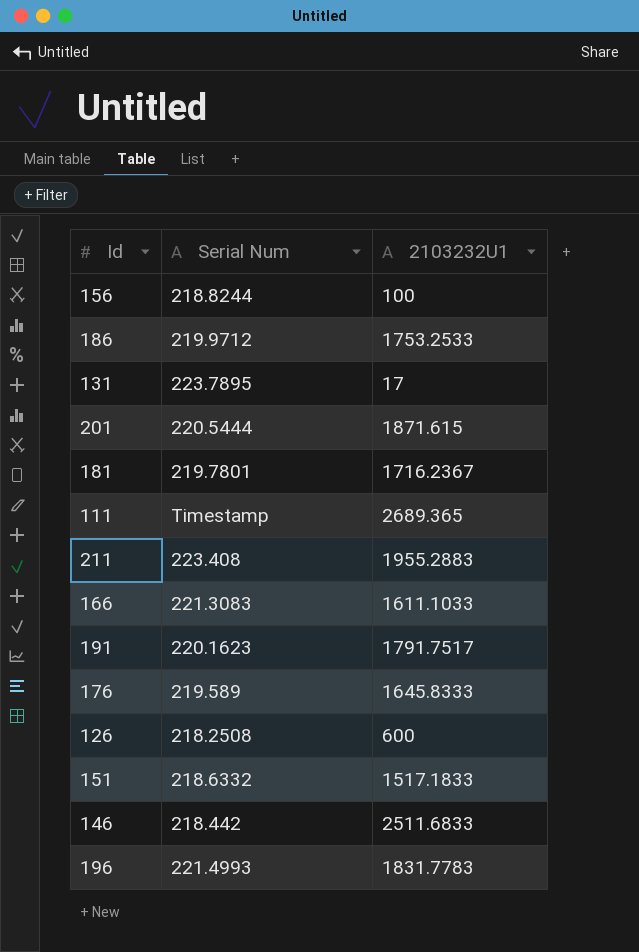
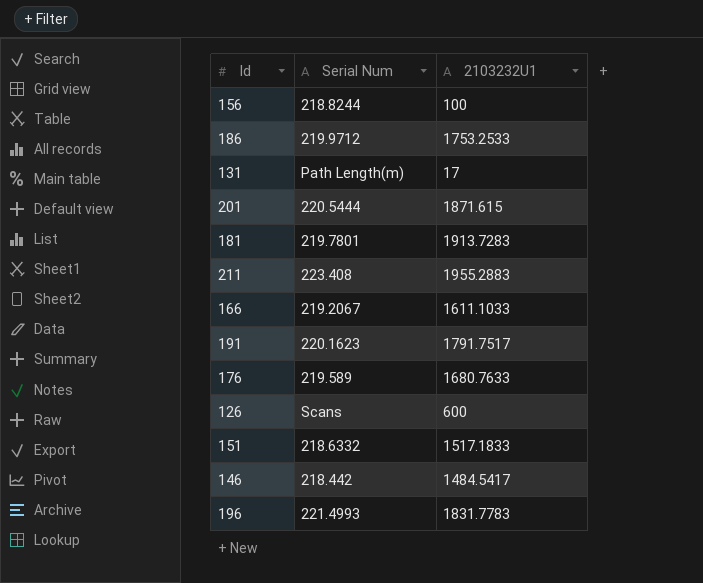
row 111: Timestamp | 2689.365 -> none
131 | Serial Num: 223.7895 -> Path Length(m)
181 | 2103232U1: 1716.2367 -> 1913.7283
166 | Serial Num: 221.3083 -> 219.2067
176 | 2103232U1: 1645.8333 -> 1680.7633
126 | Serial Num: 218.2508 -> Scans
146 | 2103232U1: 2511.6833 -> 1484.5417

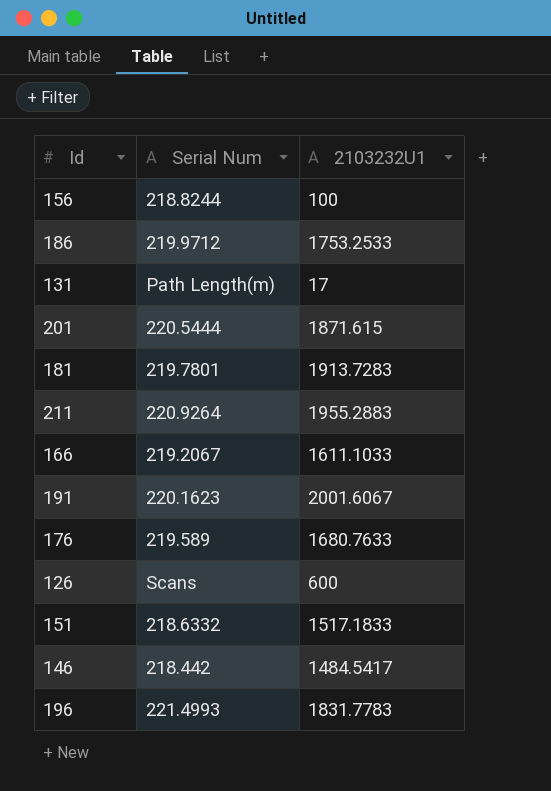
211 | Serial Num: 223.408 -> 220.9264
191 | 2103232U1: 1791.7517 -> 2001.6067

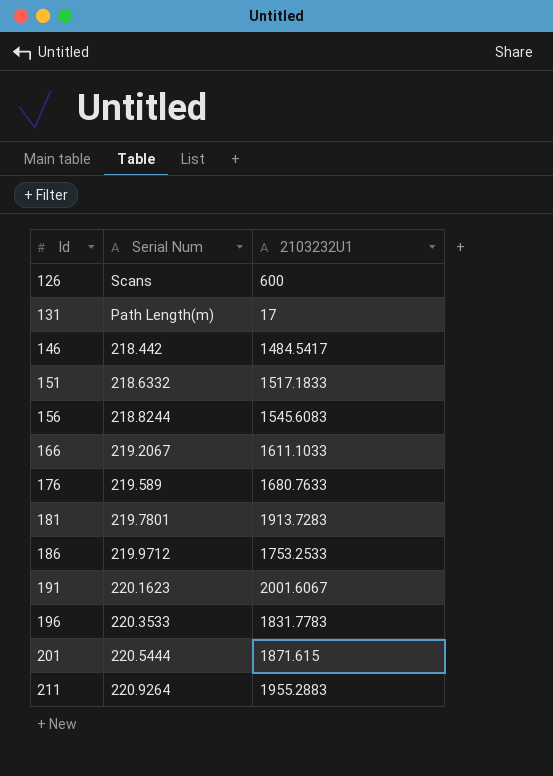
row order: none -> Id ascending
156 | 2103232U1: 100 -> 1545.6083
196 | Serial Num: 221.4993 -> 220.3533

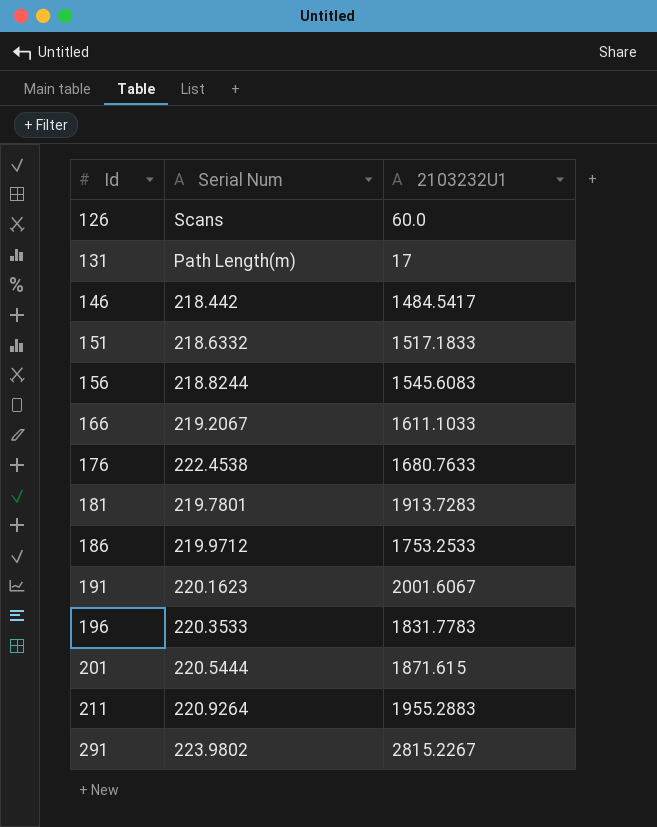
126 | 2103232U1: 600 -> 60.0
176 | Serial Num: 219.589 -> 222.4538
row 291: none -> 223.9802 | 2815.2267

